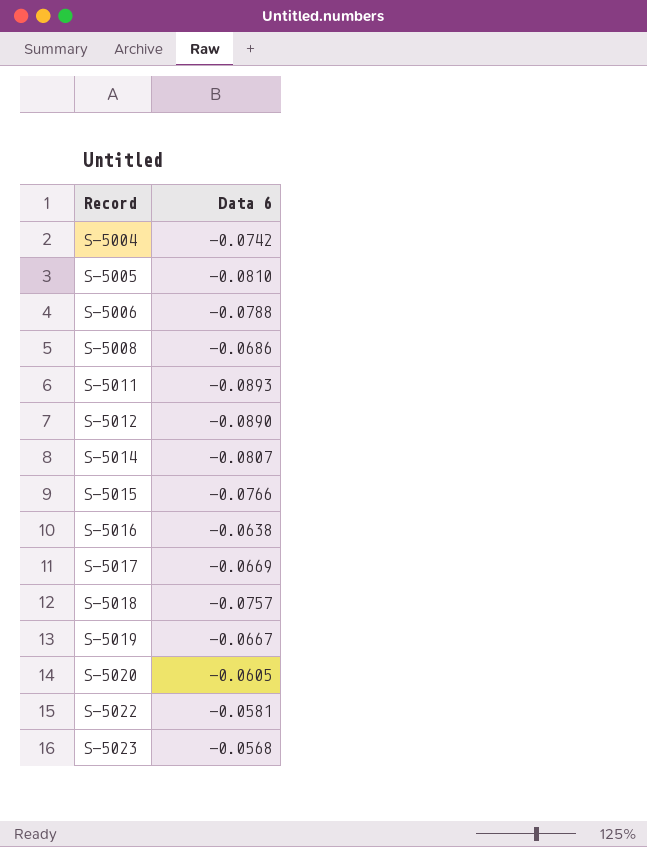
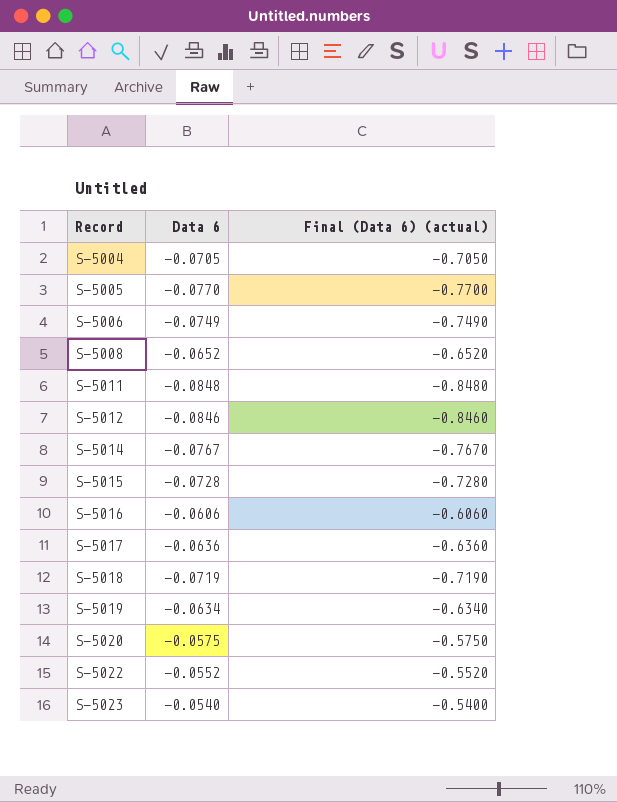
column Final (Data 6) (actual) | formula: none -> [Data 6] * 10
S-5004 | Data 6: -0.0742 -> -0.0705
S-5005 | Data 6: -0.0810 -> -0.0770
S-5006 | Data 6: -0.0788 -> -0.0749
S-5008 | Data 6: -0.0686 -> -0.0652
S-5011 | Data 6: -0.0893 -> -0.0848
S-5012 | Data 6: -0.0890 -> -0.0846
S-5014 | Data 6: -0.0807 -> -0.0767
S-5015 | Data 6: -0.0766 -> -0.0728
S-5016 | Data 6: -0.0638 -> -0.0606
S-5017 | Data 6: -0.0669 -> -0.0636
S-5018 | Data 6: -0.0757 -> -0.0719
S-5019 | Data 6: -0.0667 -> -0.0634
S-5020 | Data 6: -0.0605 -> -0.0575
S-5022 | Data 6: -0.0581 -> -0.0552
S-5023 | Data 6: -0.0568 -> -0.0540

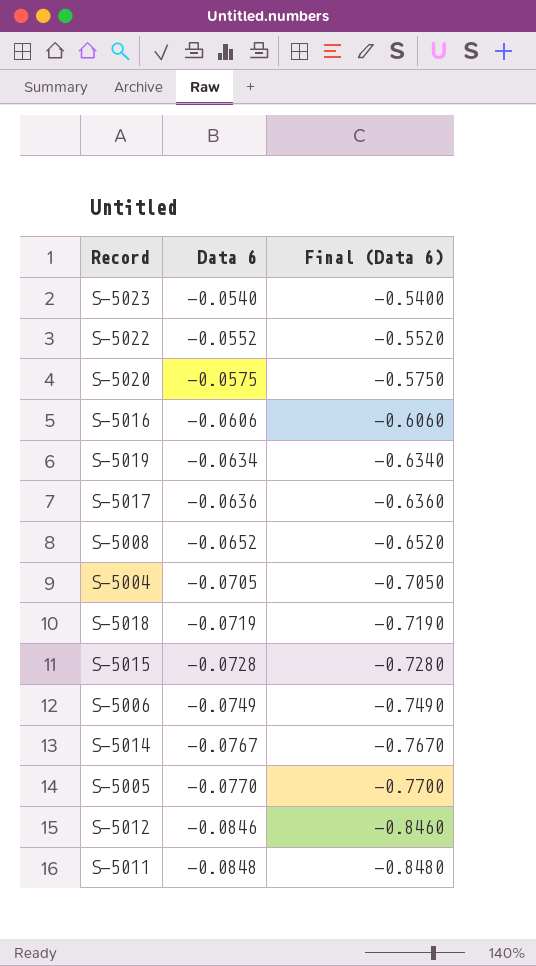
row order: Record ascending -> Data 6 descending
column name: Final (Data 6) (actual) -> Final (Data 6)

